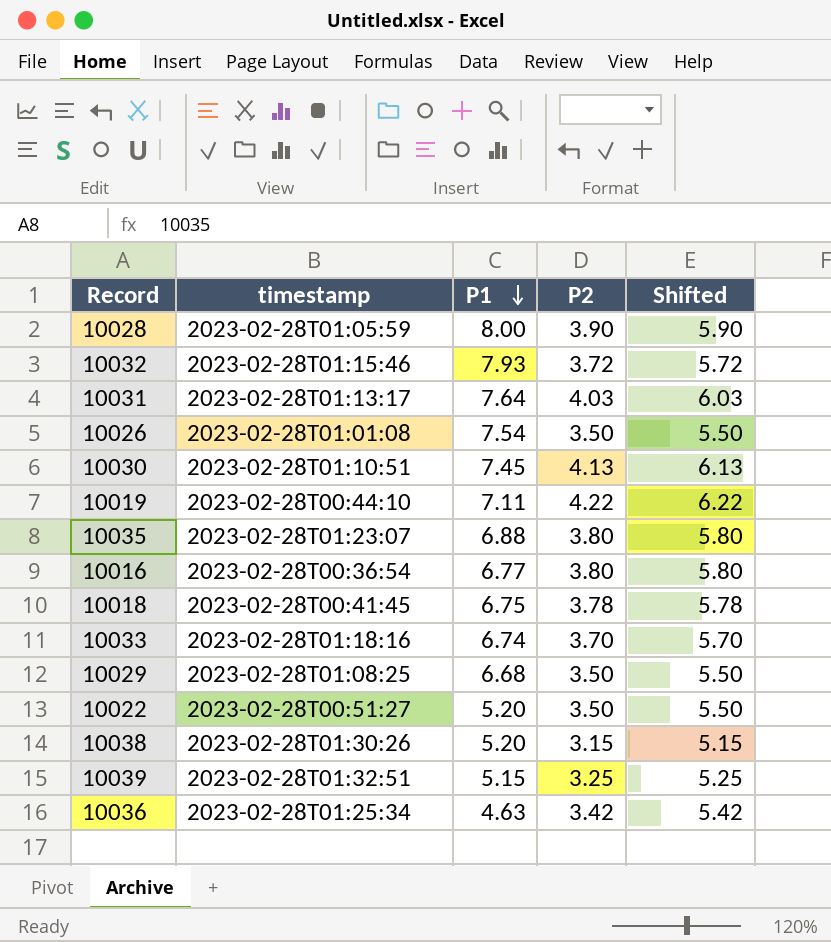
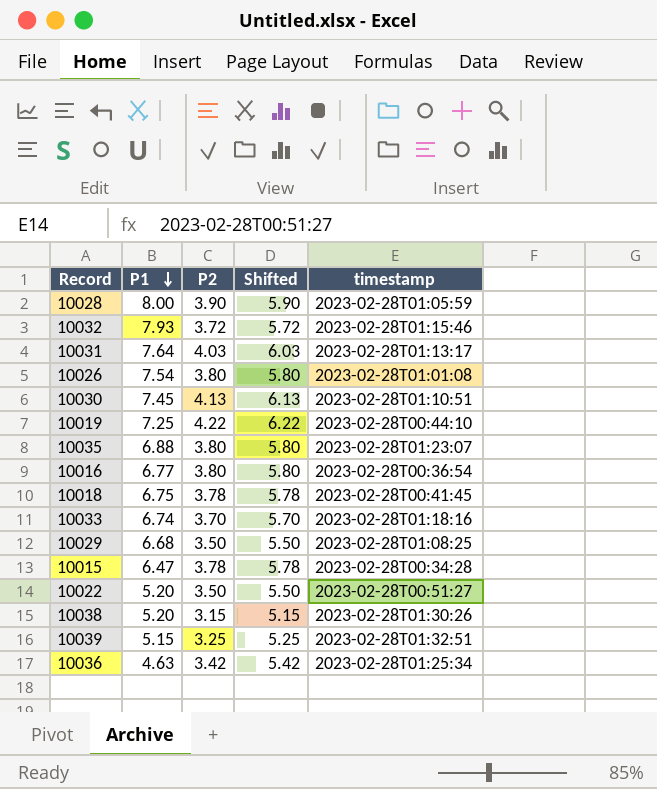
column timestamp | position: 2 -> 5
10026 | P2: 3.50 -> 3.80
10026 | Shifted: 5.50 -> 5.80
10019 | P1: 7.11 -> 7.25
row 10015: none -> 6.47 | 3.78 | 5.78 | 2023-02-28T00:34:28

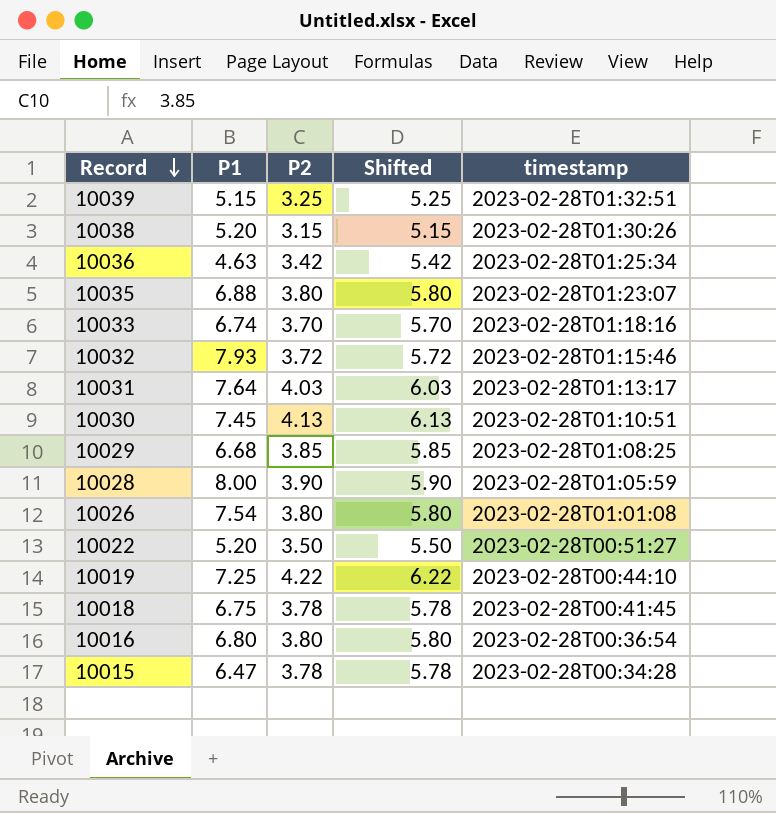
row order: P1 descending -> Record descending
10029 | P2: 3.50 -> 3.85
10029 | Shifted: 5.50 -> 5.85
10016 | P1: 6.77 -> 6.80

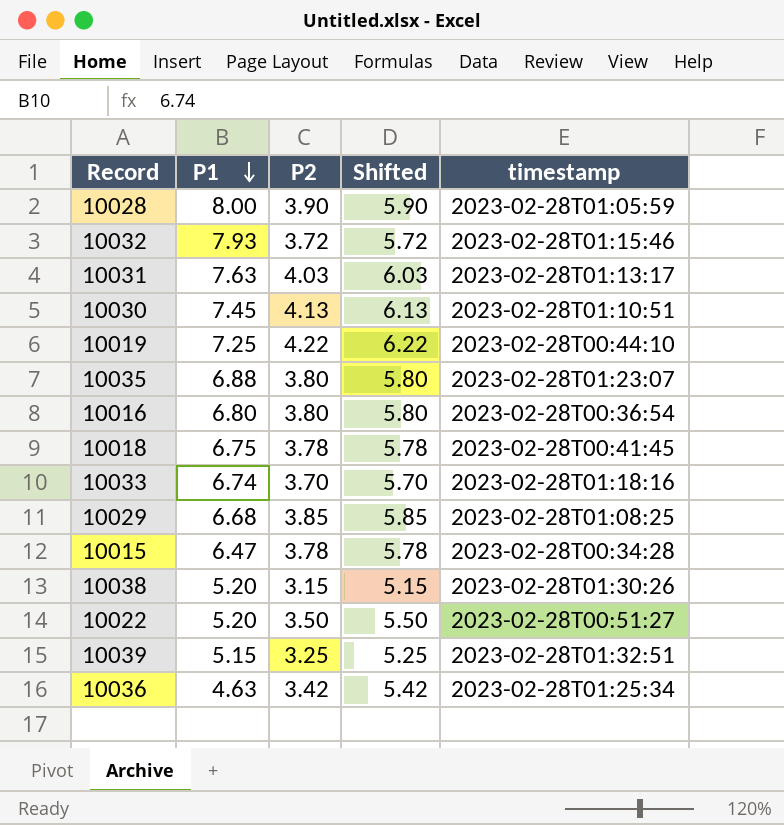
row order: Record descending -> P1 descending
row 10026: 7.54 | 3.80 | 5.80 | 2023-02-28T01:01:08 -> none
10031 | P1: 7.64 -> 7.63

